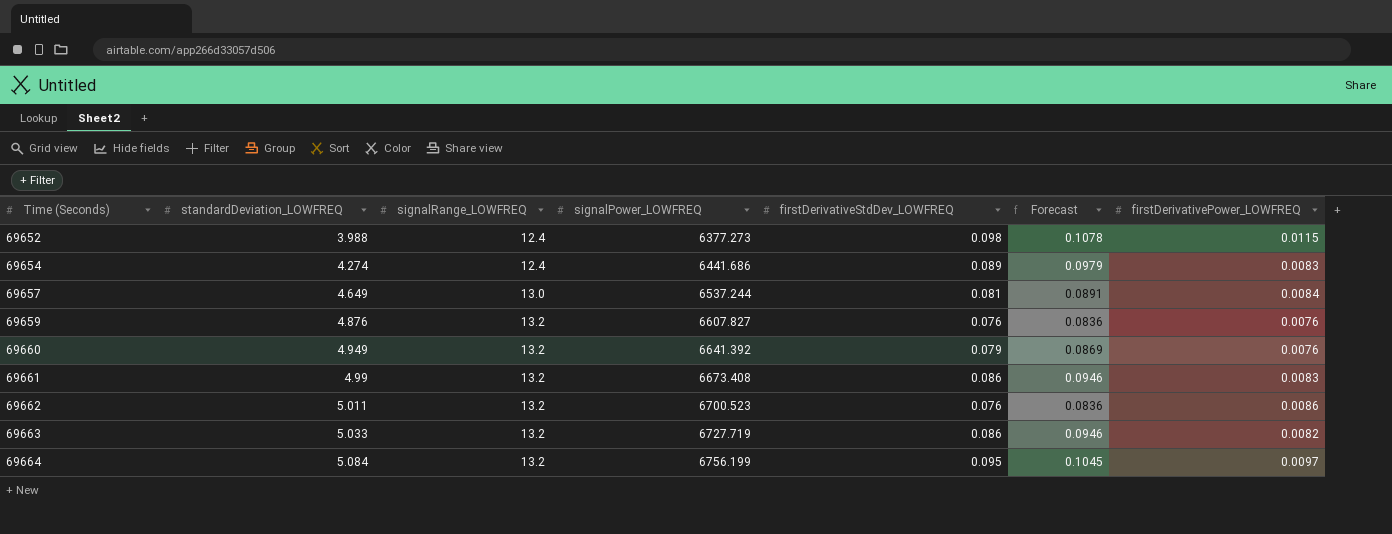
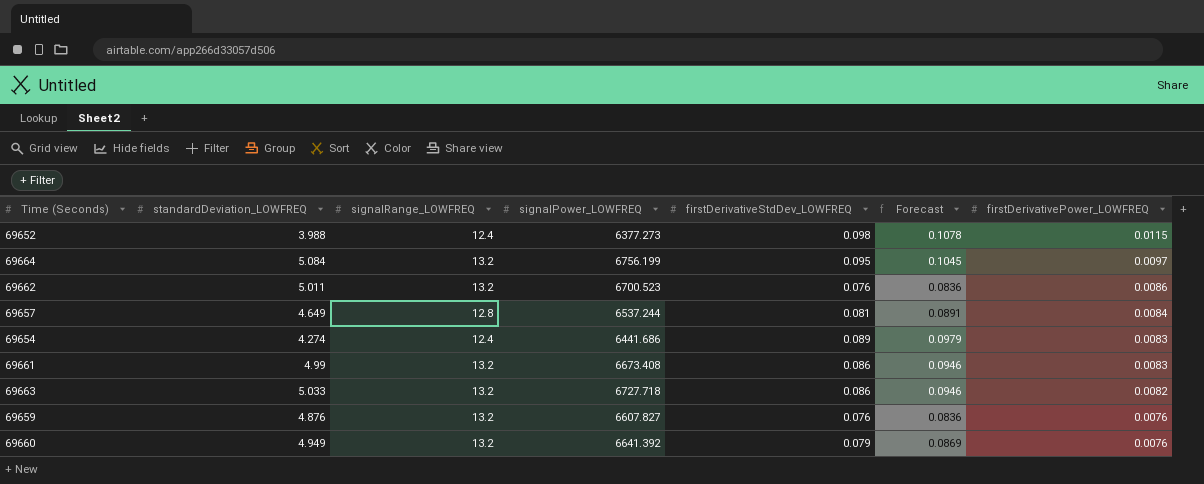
row order: Time (Seconds) ascending -> firstDerivativePower_LOWFREQ descending
69657 | signalRange_LOWFREQ: 13.0 -> 12.8
69663 | signalPower_LOWFREQ: 6727.719 -> 6727.718

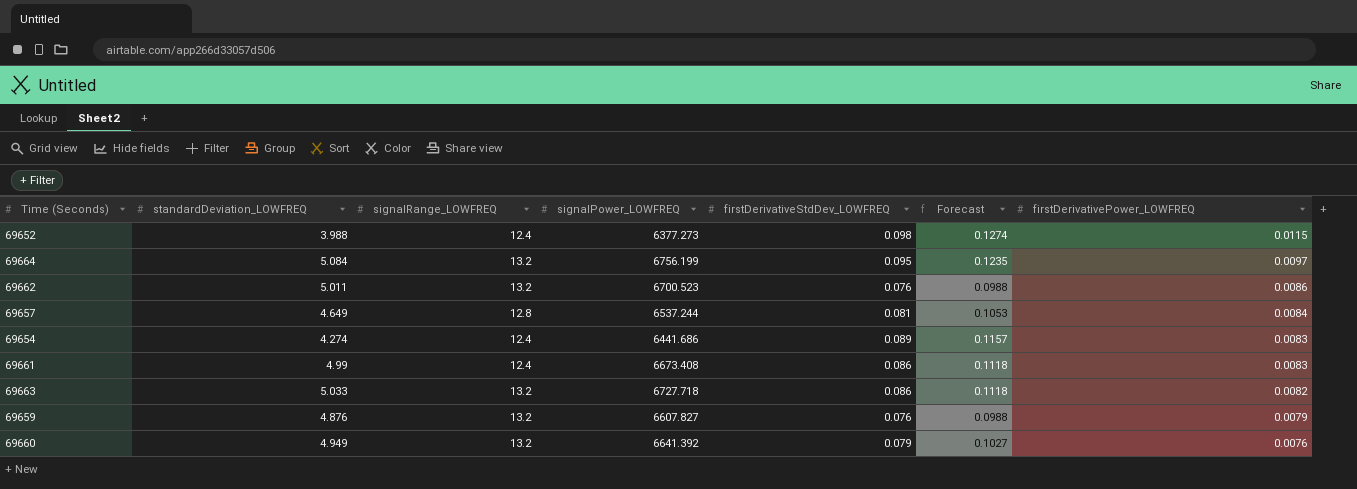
column Forecast | formula: [firstDerivativeStdDev_LOWFREQ] * 1.1 -> [firstDerivativeStdDev_LOWFREQ] * 1.3
69661 | signalRange_LOWFREQ: 13.2 -> 12.4
69659 | firstDerivativePower_LOWFREQ: 0.0076 -> 0.0079

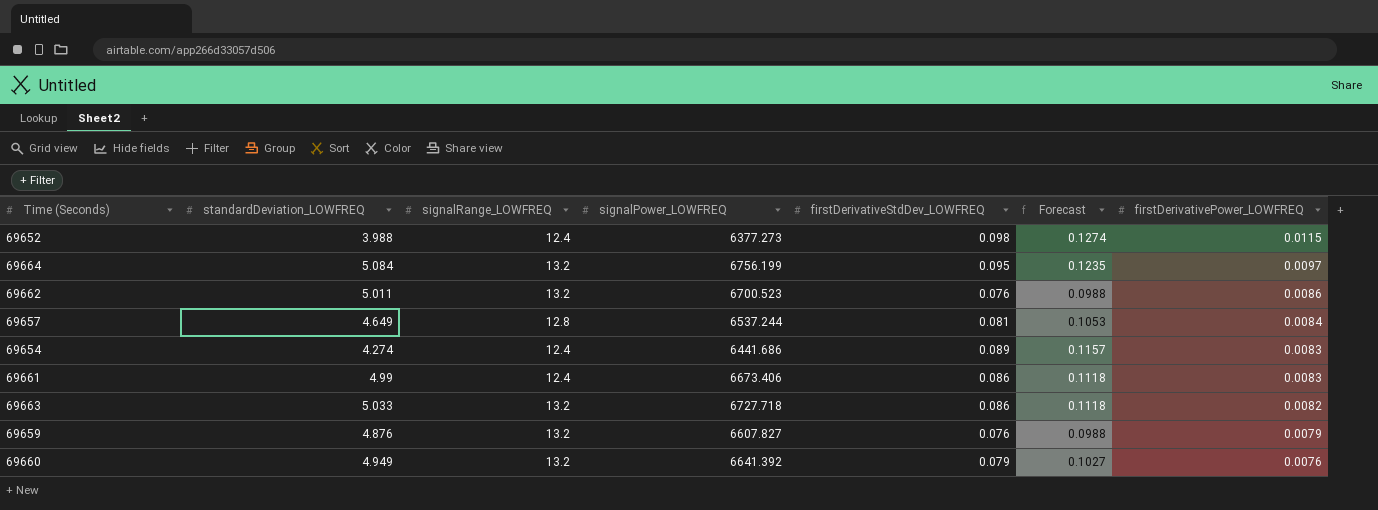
69661 | signalPower_LOWFREQ: 6673.408 -> 6673.406

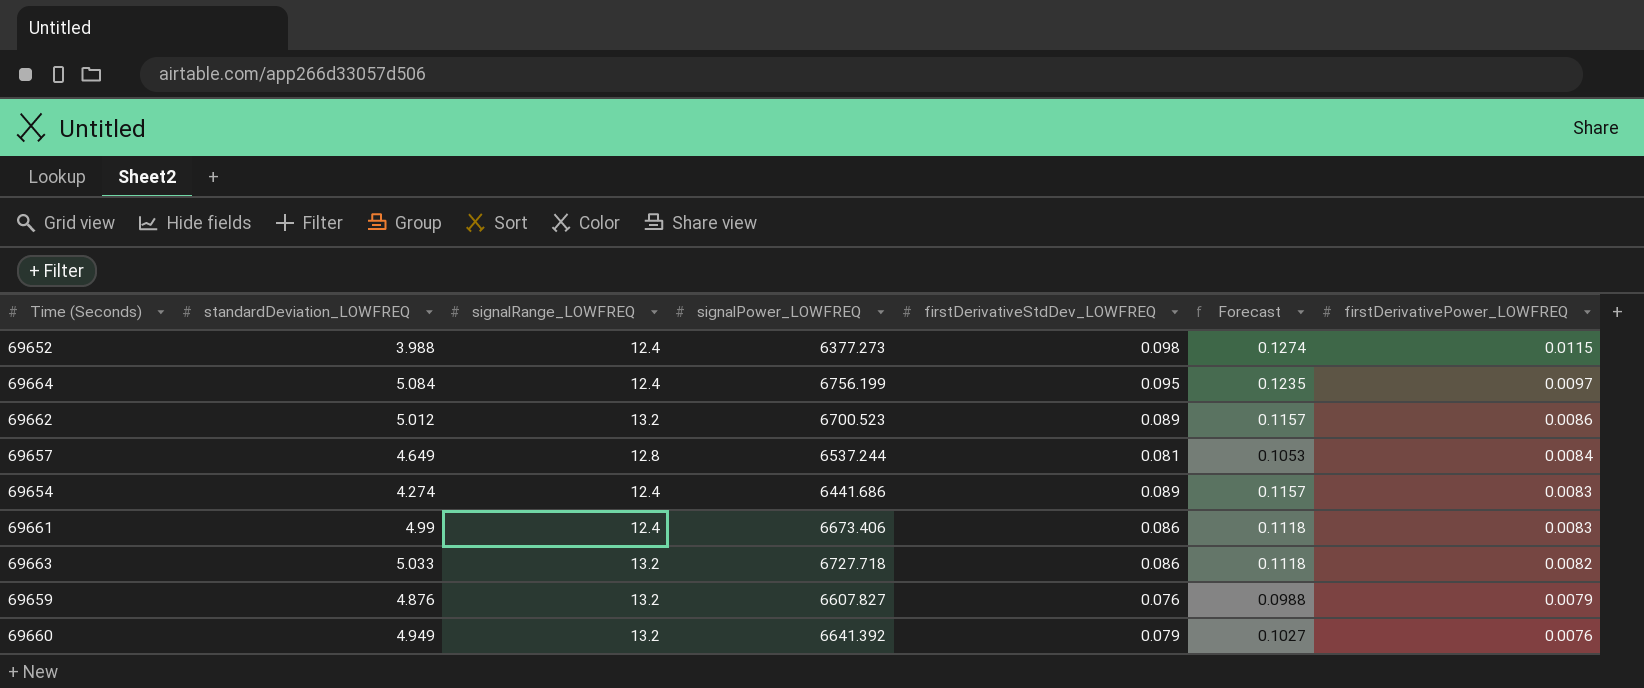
69664 | signalRange_LOWFREQ: 13.2 -> 12.4
69662 | standardDeviation_LOWFREQ: 5.011 -> 5.012
69662 | firstDerivativeStdDev_LOWFREQ: 0.076 -> 0.089
69662 | Forecast: 0.0988 -> 0.1157

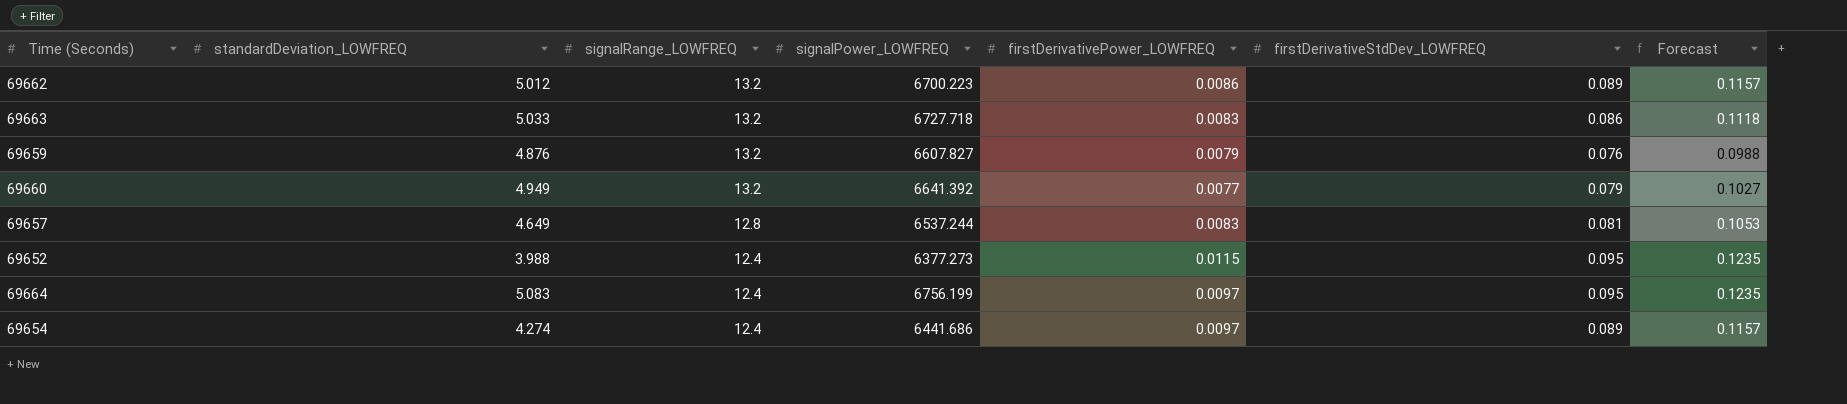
row order: firstDerivativePower_LOWFREQ descending -> signalRange_LOWFREQ descending
column firstDerivativePower_LOWFREQ | position: 7 -> 5
row 69661: 4.99 | 12.4 | 6673.406 | 0.086 | 0.1118 | 0.0083 -> none
69662 | signalPower_LOWFREQ: 6700.523 -> 6700.223
69663 | firstDerivativePower_LOWFREQ: 0.0082 -> 0.0083
69660 | firstDerivativePower_LOWFREQ: 0.0076 -> 0.0077
69657 | firstDerivativePower_LOWFREQ: 0.0084 -> 0.0083
69652 | firstDerivativeStdDev_LOWFREQ: 0.098 -> 0.095
69652 | Forecast: 0.1274 -> 0.1235
69664 | standardDeviation_LOWFREQ: 5.084 -> 5.083
69654 | firstDerivativePower_LOWFREQ: 0.0083 -> 0.0097

